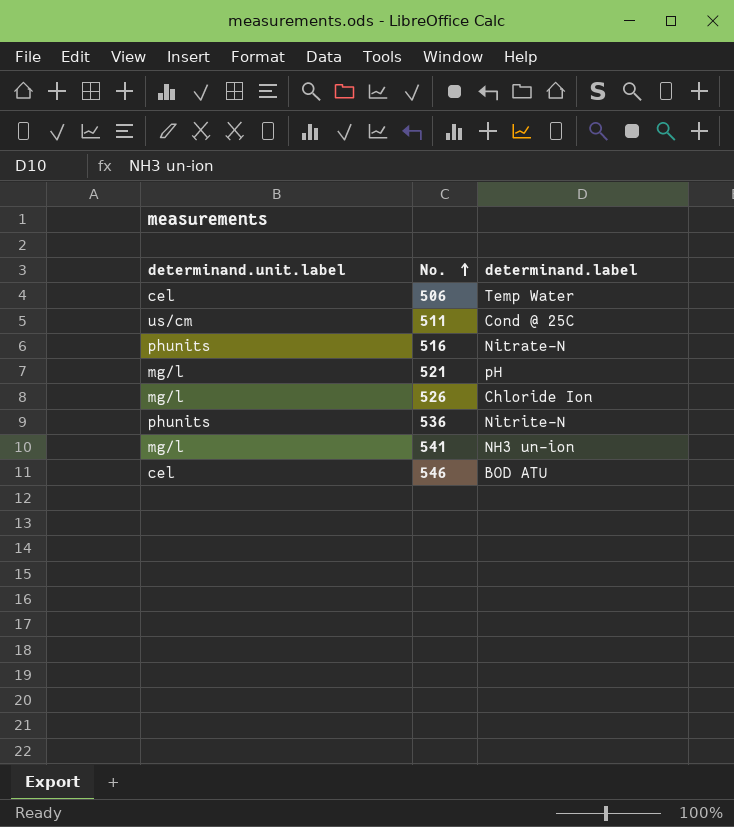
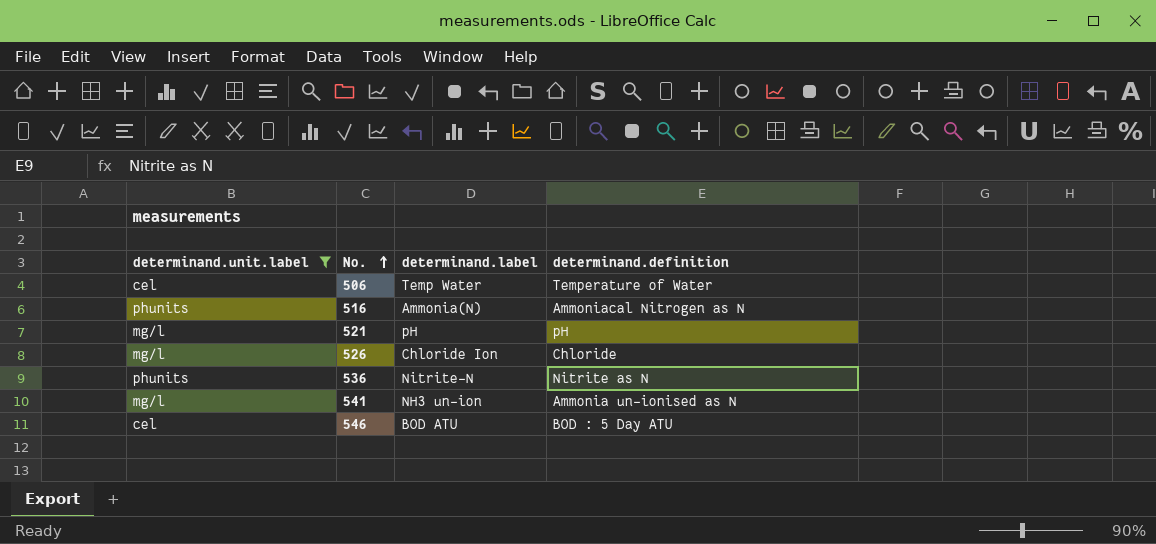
filter: none -> determinand.unit.label != us/cm
column determinand.definition | position: none -> 4
516 | determinand.label: Nitrate-N -> Ammonia(N)

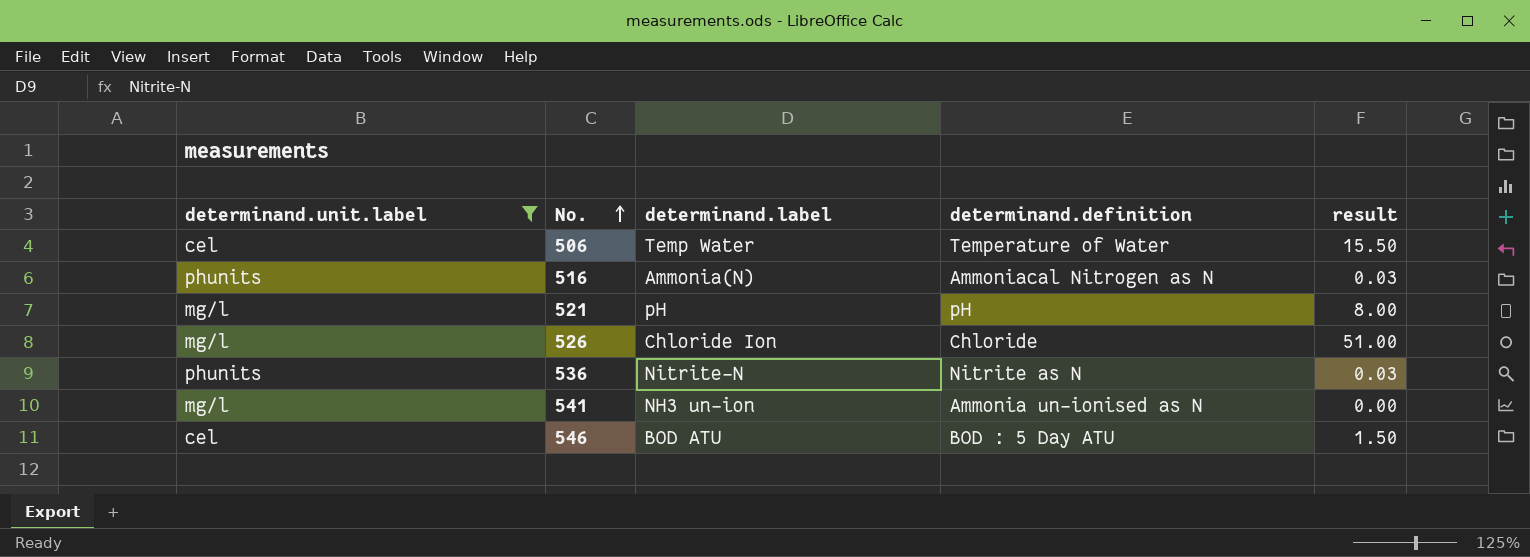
column result | position: none -> 5

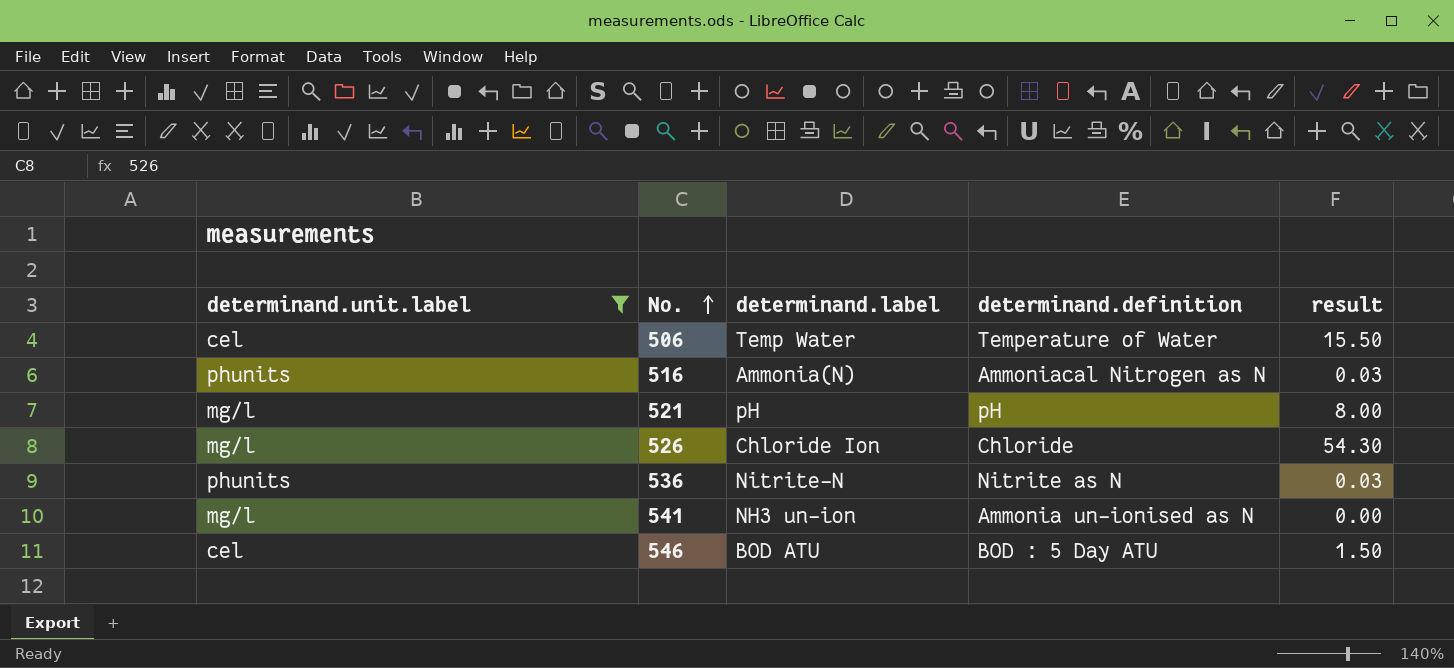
526 | result: 51.00 -> 54.30

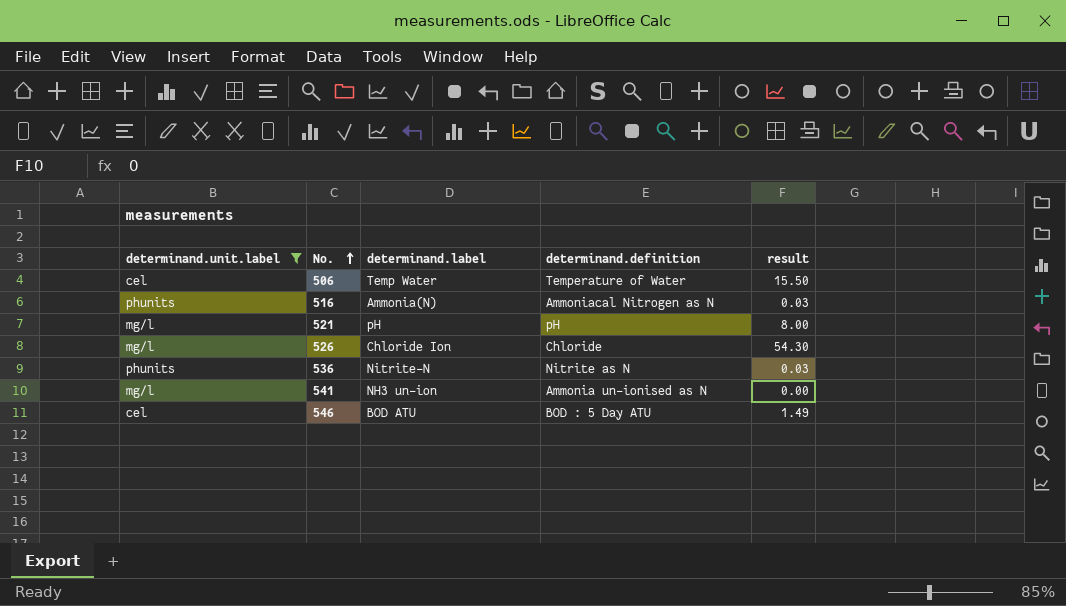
546 | result: 1.50 -> 1.49

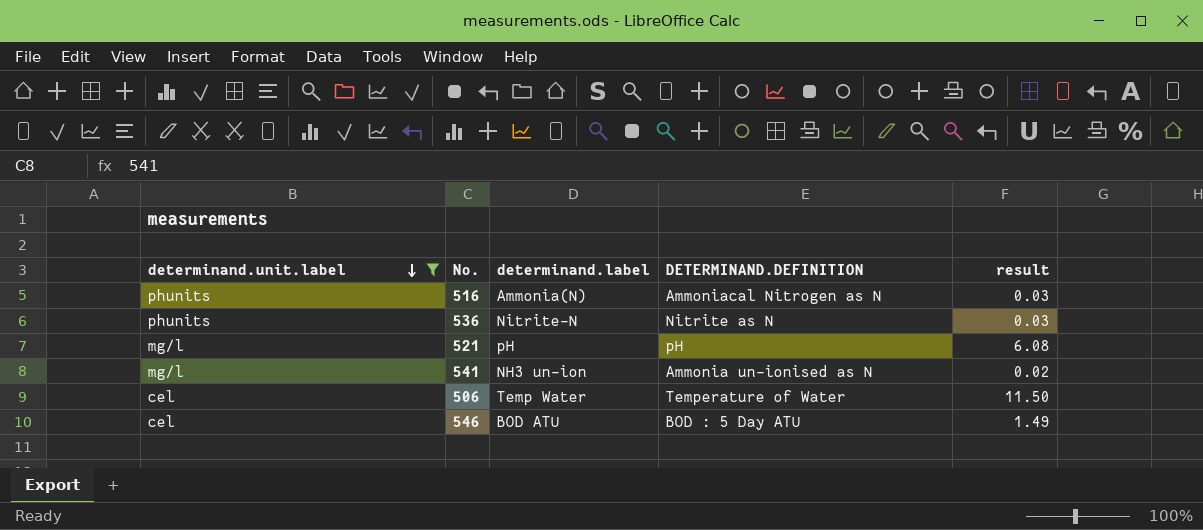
row order: No. ascending -> determinand.unit.label descending
column name: determinand.definition -> DETERMINAND.DEFINITION
row 526: mg/l | Chloride Ion | Chloride | 54.30 -> none
521 | result: 8.00 -> 6.08
541 | result: 0.00 -> 0.02
506 | result: 15.50 -> 11.50

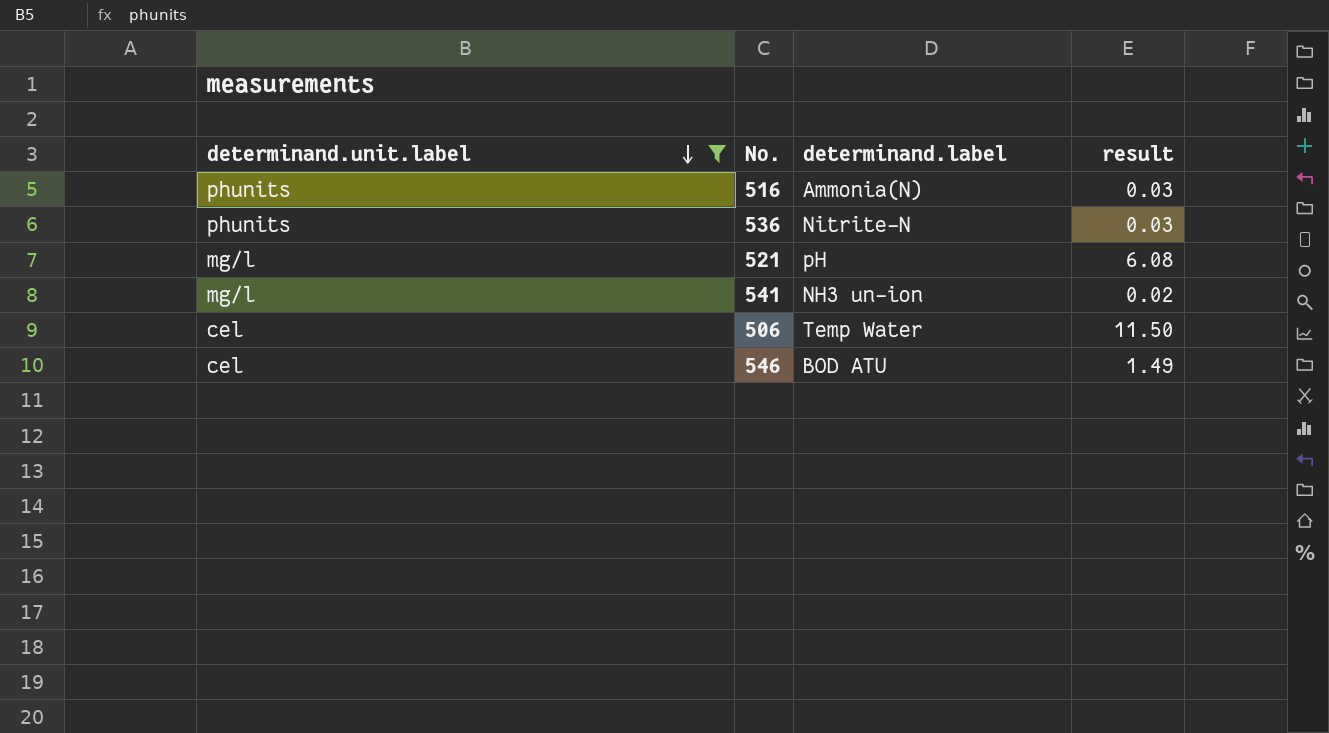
column DETERMINAND.DEFINITION | position: 4 -> none

